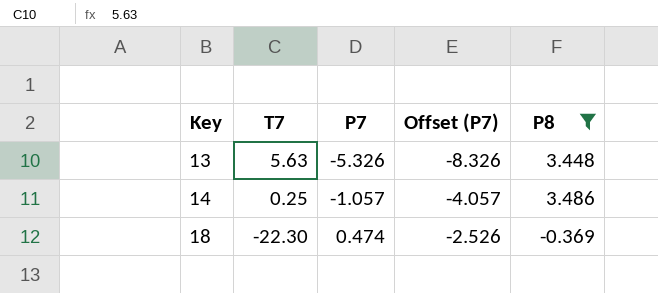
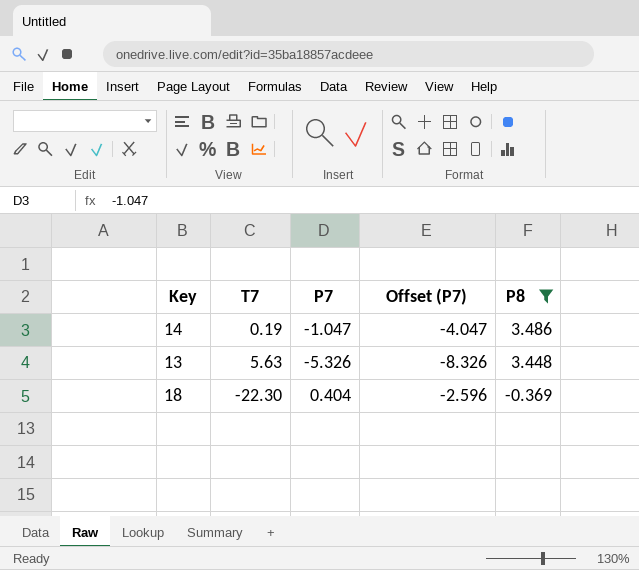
row order: Key ascending -> P8 descending
14 | T7: 0.25 -> 0.19
14 | P7: -1.057 -> -1.047
14 | Offset (P7): -4.057 -> -4.047
18 | P7: 0.474 -> 0.404
18 | Offset (P7): -2.526 -> -2.596

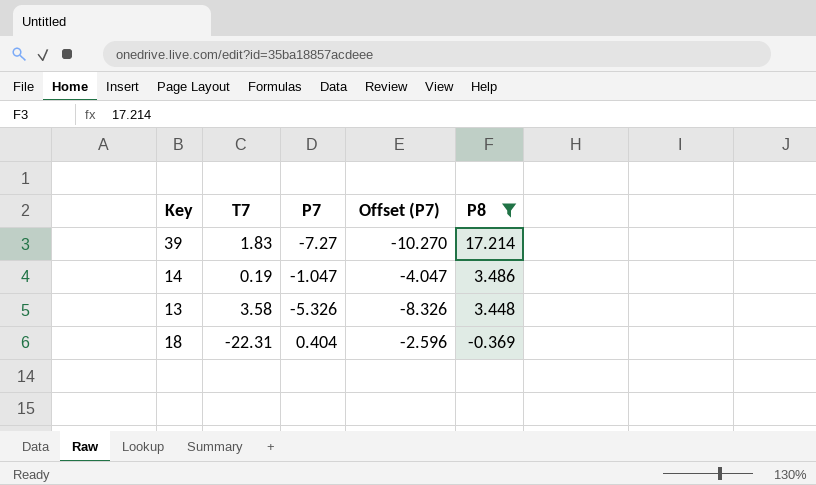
row 39: none -> 1.83 | -7.27 | -10.270 | 17.214
13 | T7: 5.63 -> 3.58
18 | T7: -22.30 -> -22.31

